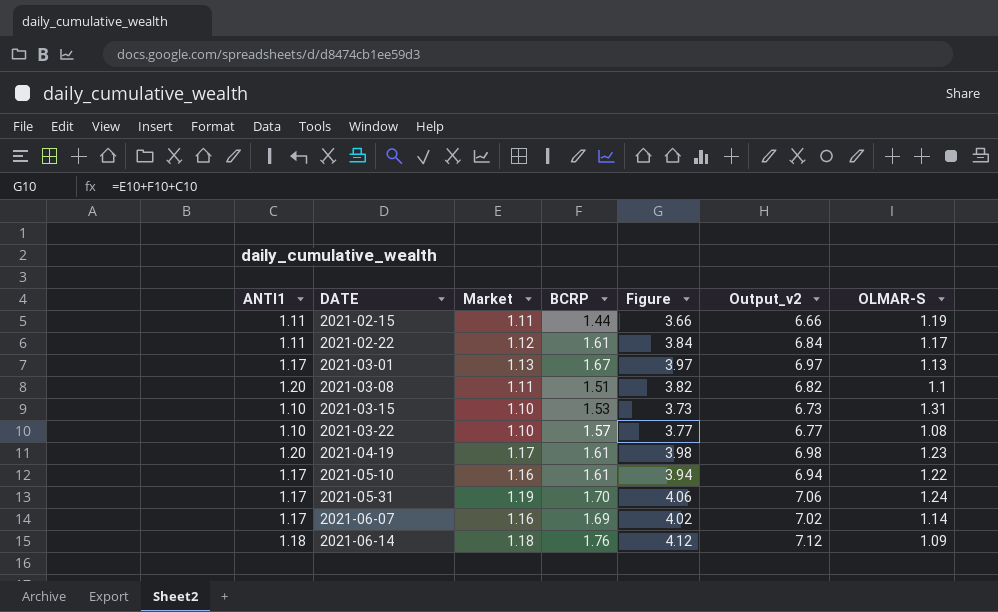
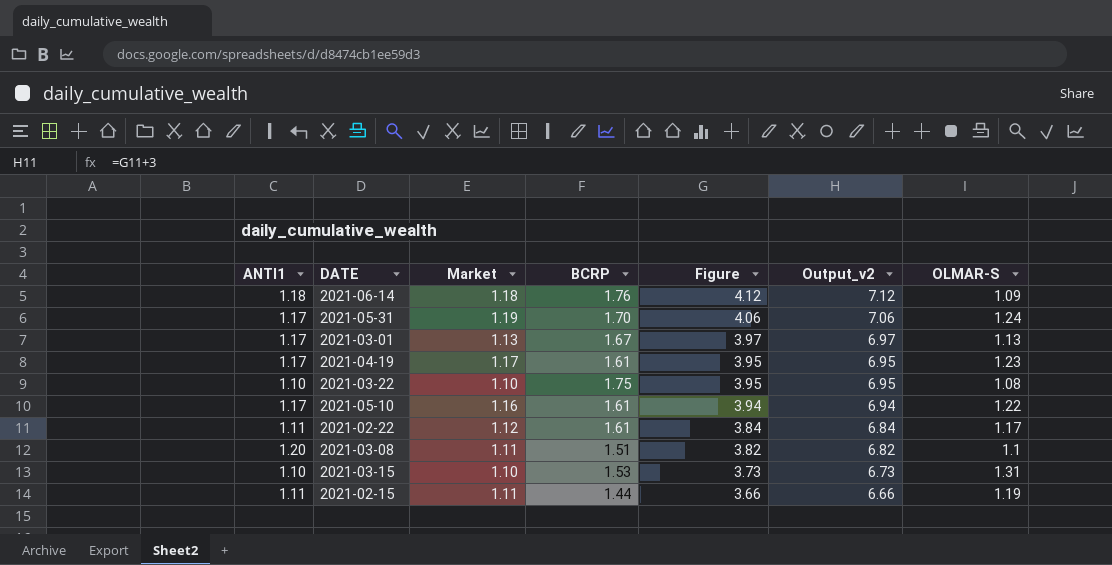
row order: DATE ascending -> Figure descending
row 2021-06-07: 1.17 | 1.16 | 1.69 | 4.02 | 7.02 | 1.14 -> none
2021-04-19 | ANTI1: 1.20 -> 1.17
2021-04-19 | Figure: 3.98 -> 3.95
2021-04-19 | Output_v2: 6.98 -> 6.95
2021-03-22 | BCRP: 1.57 -> 1.75
2021-03-22 | Figure: 3.77 -> 3.95
2021-03-22 | Output_v2: 6.77 -> 6.95

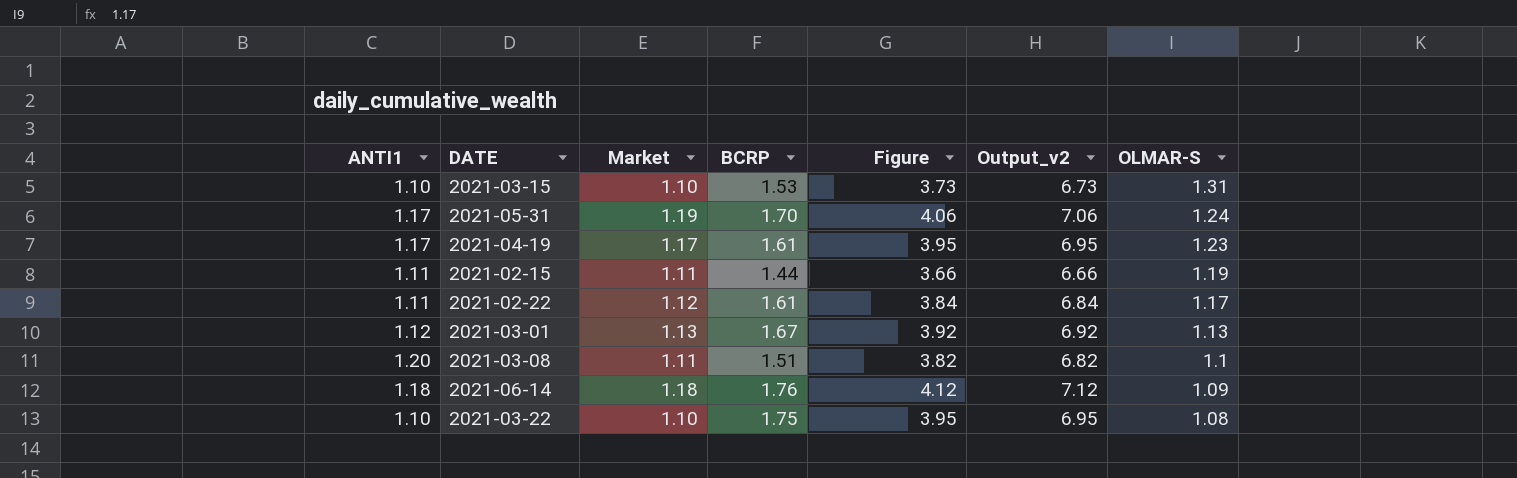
row order: Figure descending -> OLMAR-S descending
row 2021-05-10: 1.17 | 1.16 | 1.61 | 3.94 | 6.94 | 1.22 -> none
2021-03-01 | ANTI1: 1.17 -> 1.12
2021-03-01 | Figure: 3.97 -> 3.92
2021-03-01 | Output_v2: 6.97 -> 6.92

